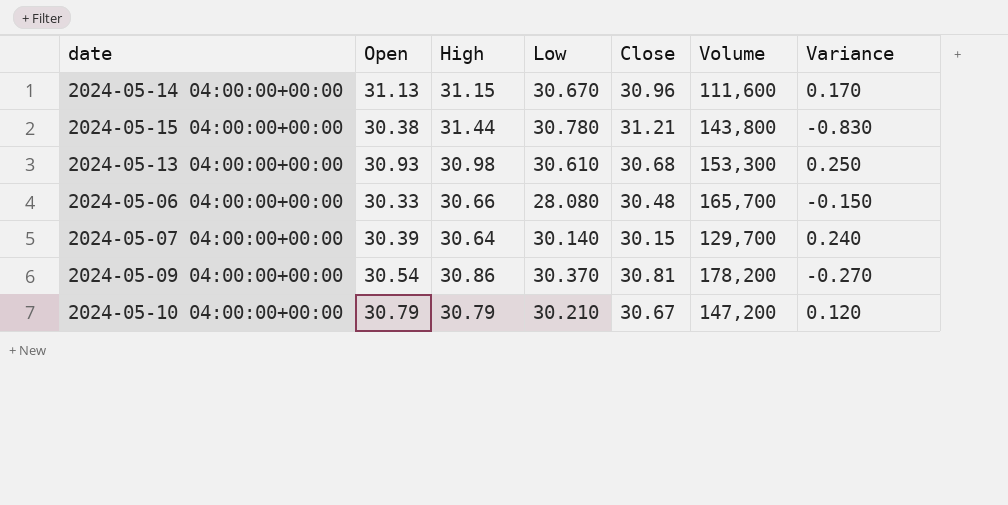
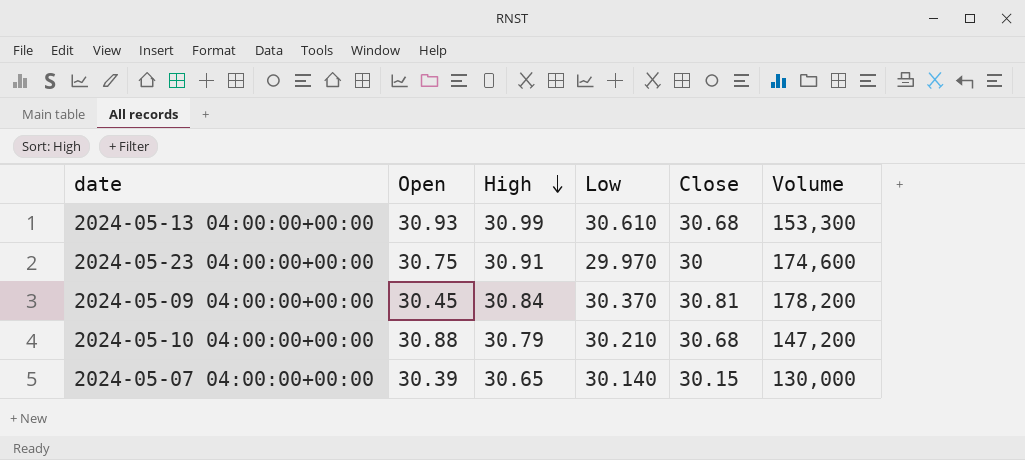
row order: none -> High descending
column Variance | formula: [Open] - [Close] -> none
row 2024-05-14 04:00:00+00:00: 31.13 | 31.15 | 30.670 | 30.96 | 111,600 | 0.170 -> none
row 2024-05-15 04:00:00+00:00: 30.38 | 31.44 | 30.780 | 31.21 | 143,800 | -0.830 -> none
row 2024-05-06 04:00:00+00:00: 30.33 | 30.66 | 28.080 | 30.48 | 165,700 | -0.150 -> none
2024-05-13 04:00:00+00:00 | High: 30.98 -> 30.99
row 2024-05-23 04:00:00+00:00: none -> 30.75 | 30.91 | 29.970 | 30 | 174,600
2024-05-09 04:00:00+00:00 | Open: 30.54 -> 30.45
2024-05-09 04:00:00+00:00 | High: 30.86 -> 30.84
2024-05-10 04:00:00+00:00 | Open: 30.79 -> 30.88
2024-05-10 04:00:00+00:00 | Close: 30.67 -> 30.68
2024-05-07 04:00:00+00:00 | High: 30.64 -> 30.65
2024-05-07 04:00:00+00:00 | Volume: 129,700 -> 130,000

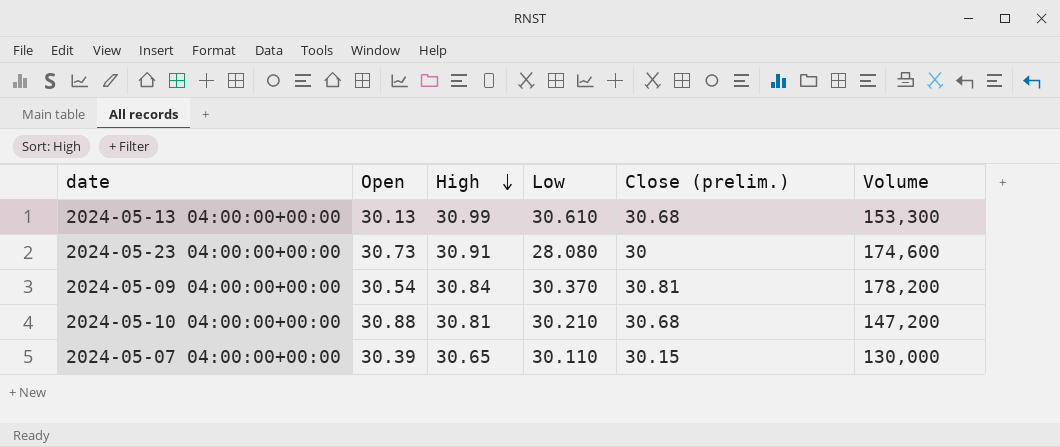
column name: Close -> Close (prelim.)
2024-05-13 04:00:00+00:00 | Open: 30.93 -> 30.13
2024-05-23 04:00:00+00:00 | Open: 30.75 -> 30.73
2024-05-23 04:00:00+00:00 | Low: 29.970 -> 28.080
2024-05-09 04:00:00+00:00 | Open: 30.45 -> 30.54
2024-05-10 04:00:00+00:00 | High: 30.79 -> 30.81
2024-05-07 04:00:00+00:00 | Low: 30.140 -> 30.110

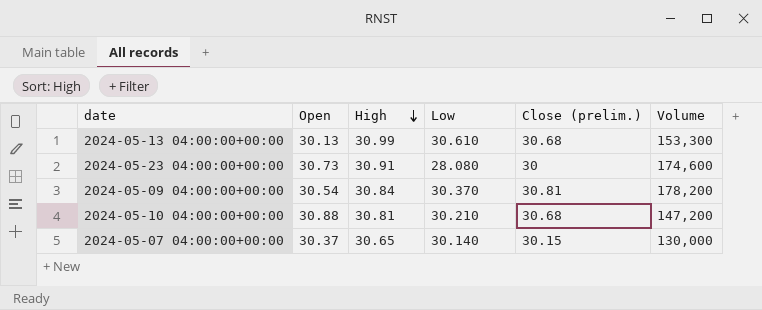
2024-05-07 04:00:00+00:00 | Open: 30.39 -> 30.37
2024-05-07 04:00:00+00:00 | Low: 30.110 -> 30.140

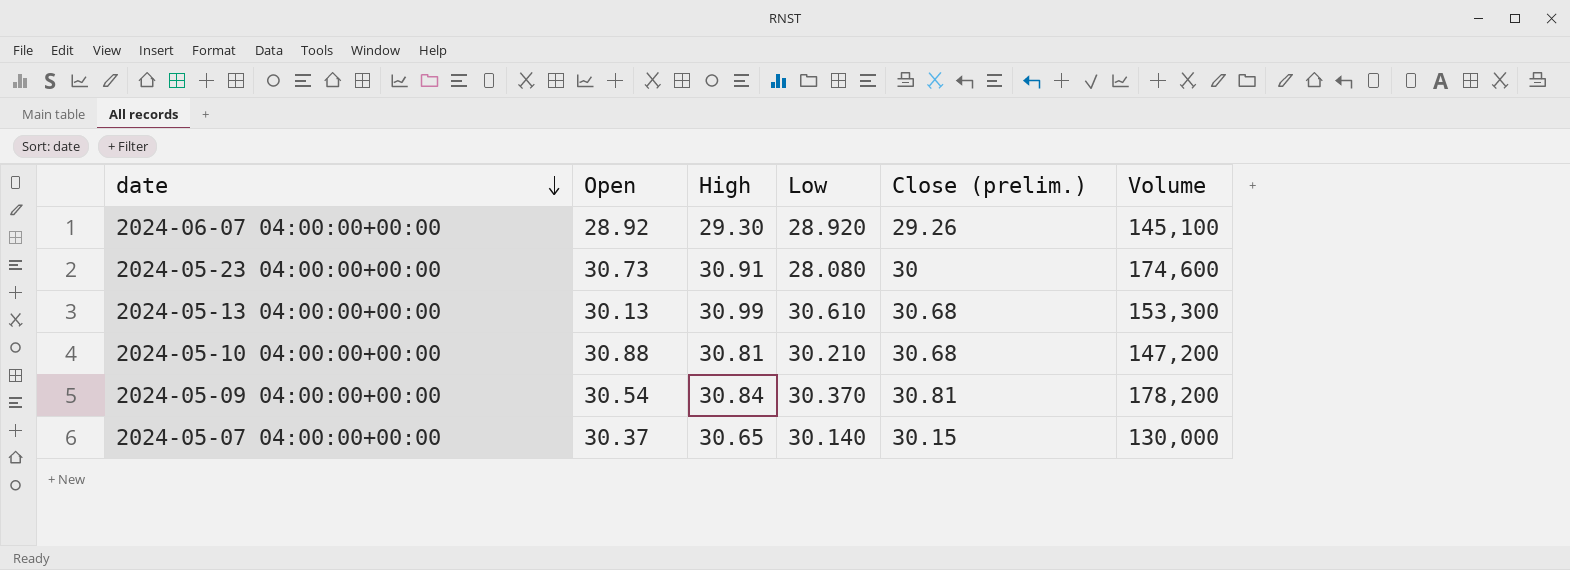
row order: High descending -> date descending
row 2024-06-07 04:00:00+00:00: none -> 28.92 | 29.30 | 28.920 | 29.26 | 145,100

